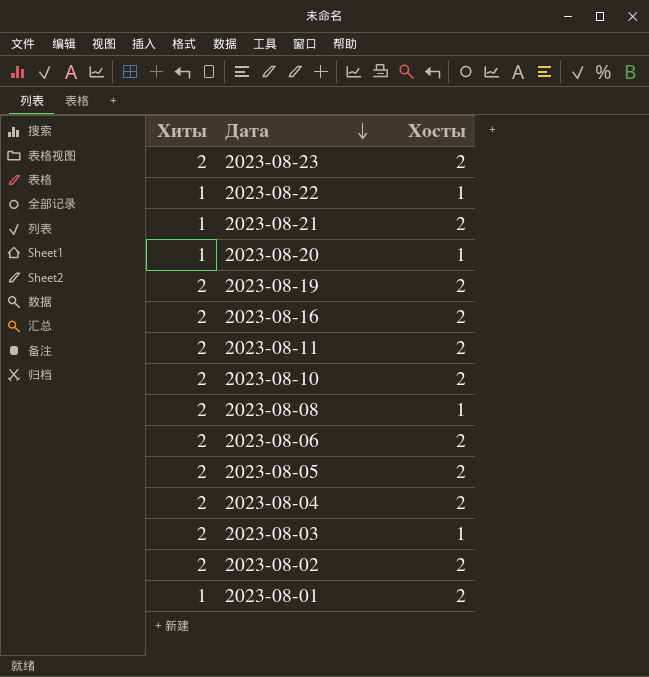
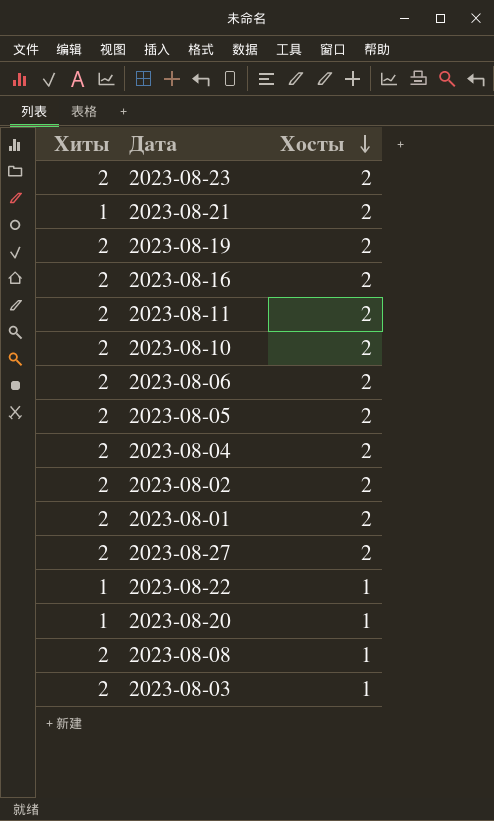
row order: Дата descending -> Хосты descending
2023-08-01 | Хиты: 1 -> 2
row 2023-08-27: none -> 2 | 2

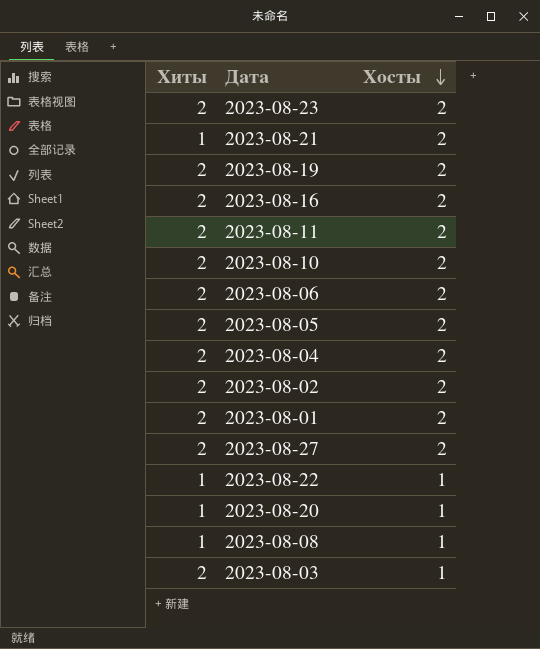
2023-08-08 | Хиты: 2 -> 1

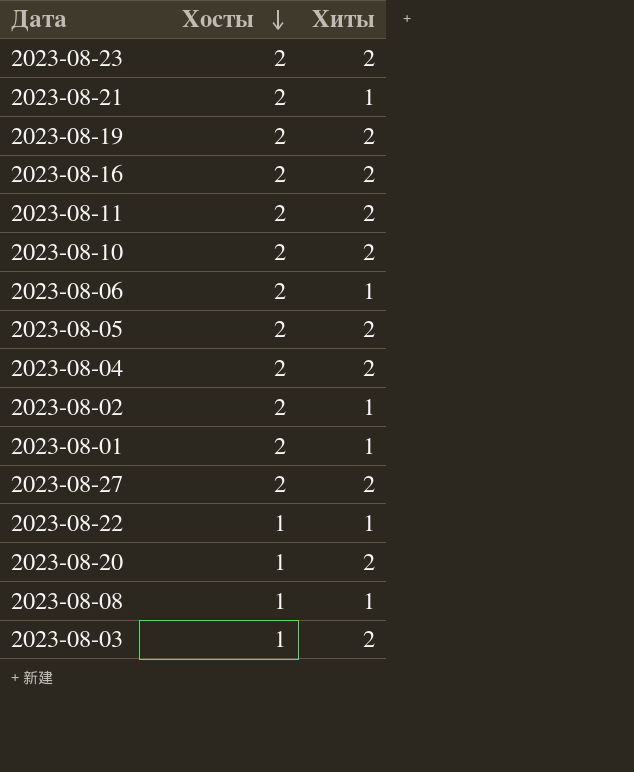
column Хиты | position: 1 -> 3
2023-08-06 | Хиты: 2 -> 1
2023-08-02 | Хиты: 2 -> 1
2023-08-01 | Хиты: 2 -> 1
2023-08-20 | Хиты: 1 -> 2

